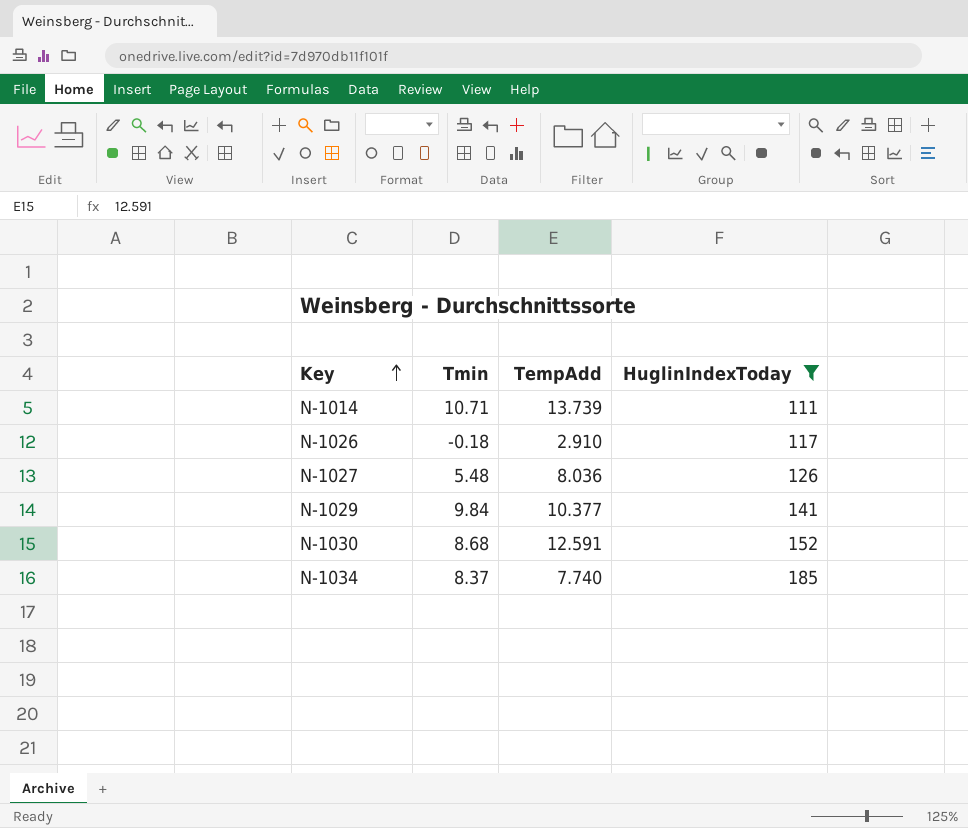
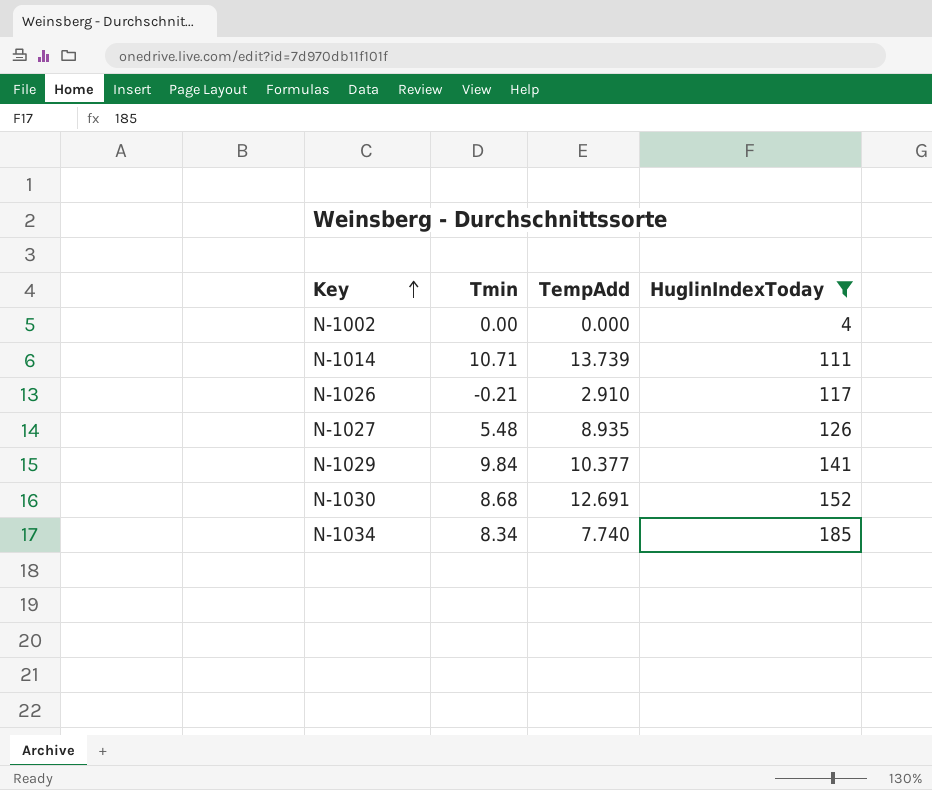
row N-1002: none -> 0.00 | 0.000 | 4
N-1026 | Tmin: -0.18 -> -0.21
N-1027 | TempAdd: 8.036 -> 8.935
N-1030 | TempAdd: 12.591 -> 12.691
N-1034 | Tmin: 8.37 -> 8.34

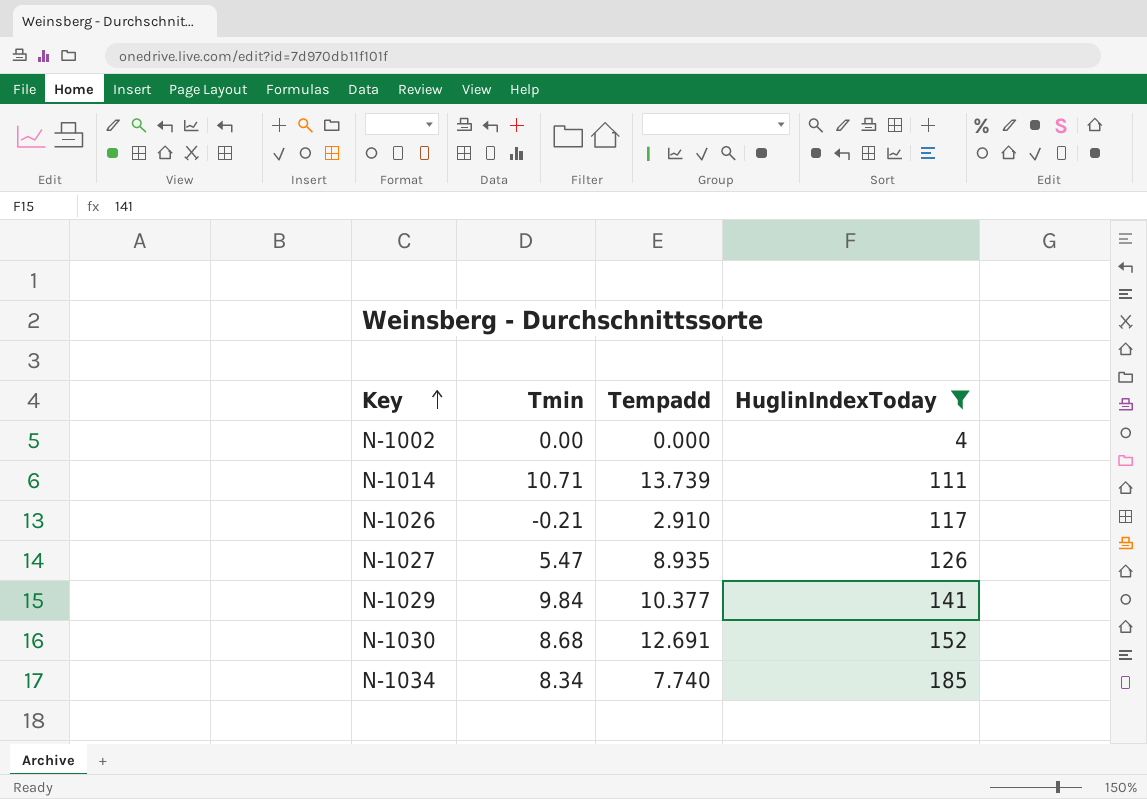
column name: TempAdd -> Tempadd
N-1027 | Tmin: 5.48 -> 5.47

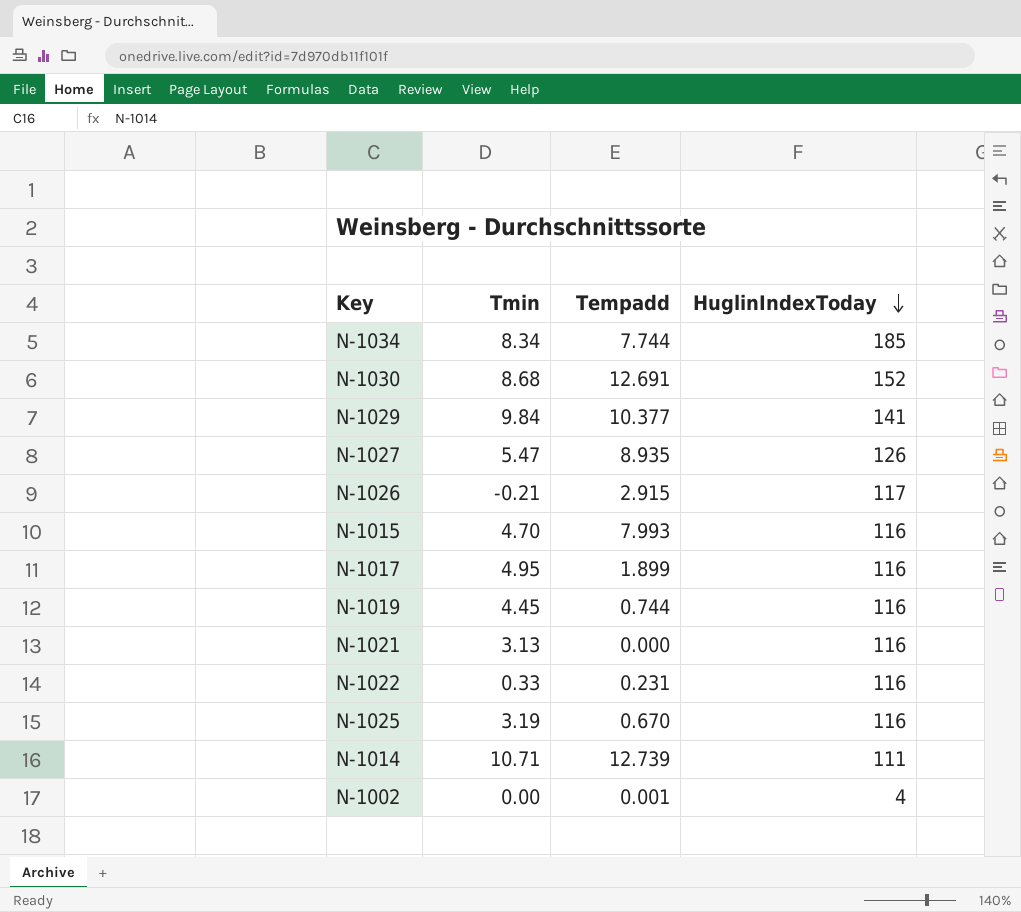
filter: HuglinIndexToday != 116 -> none
row order: Key ascending -> HuglinIndexToday descending
N-1034 | Tempadd: 7.740 -> 7.744
N-1026 | Tempadd: 2.910 -> 2.915
N-1014 | Tempadd: 13.739 -> 12.739
N-1002 | Tempadd: 0.000 -> 0.001

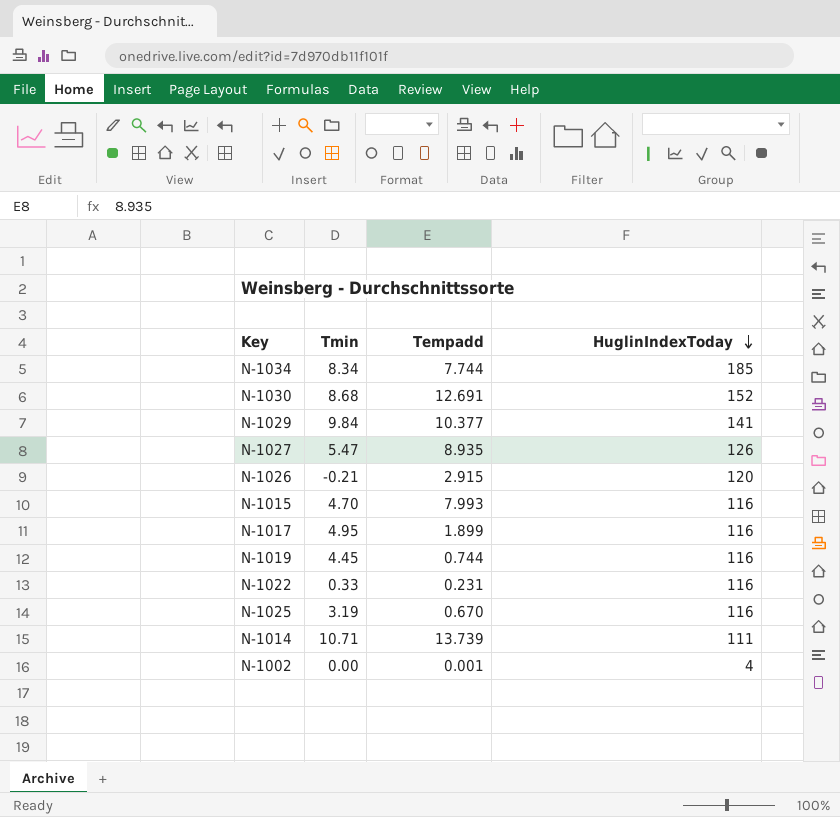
row N-1021: 3.13 | 0.000 | 116 -> none
N-1026 | HuglinIndexToday: 117 -> 120
N-1014 | Tempadd: 12.739 -> 13.739

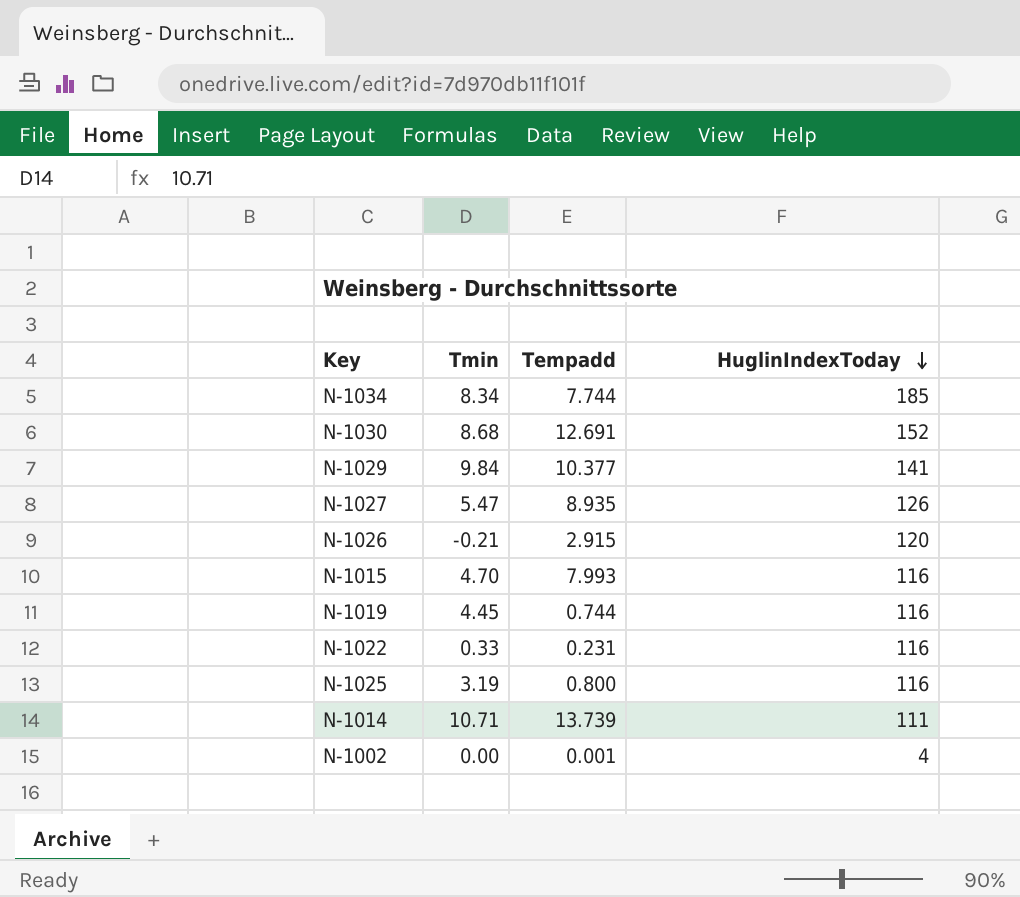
row N-1017: 4.95 | 1.899 | 116 -> none
N-1025 | Tempadd: 0.670 -> 0.800

